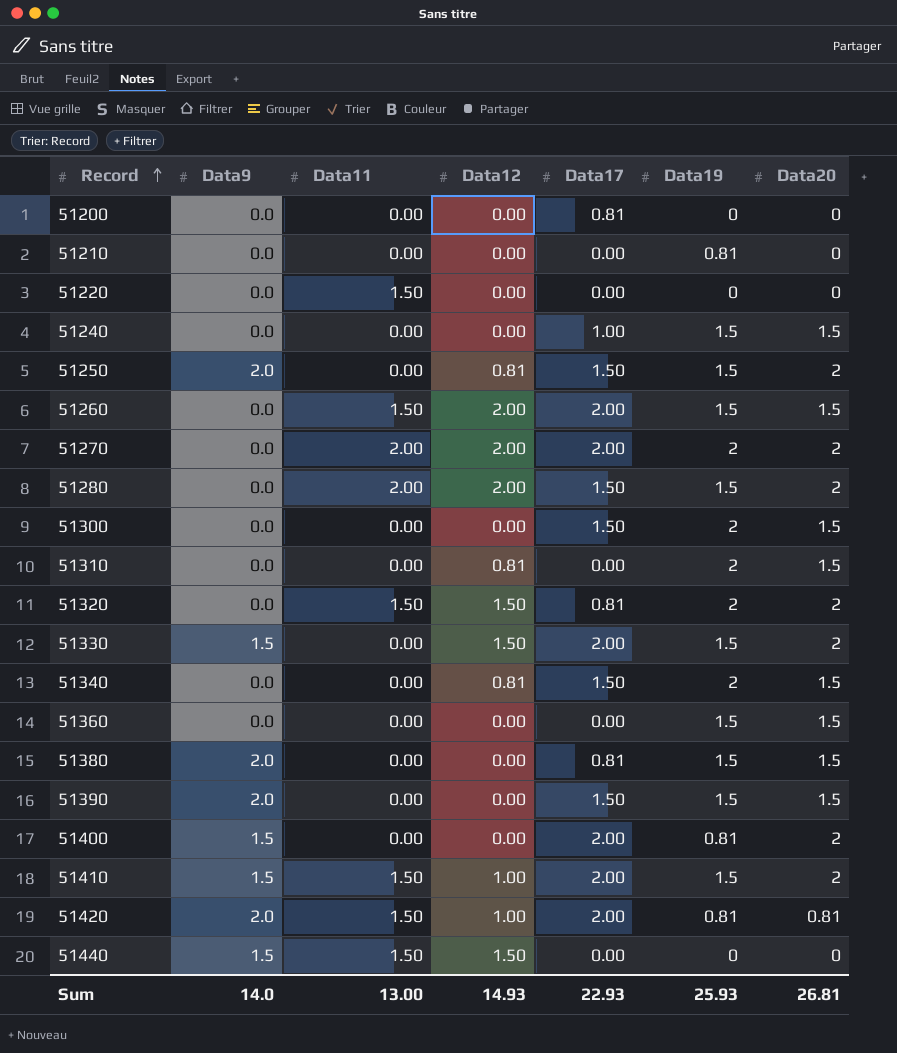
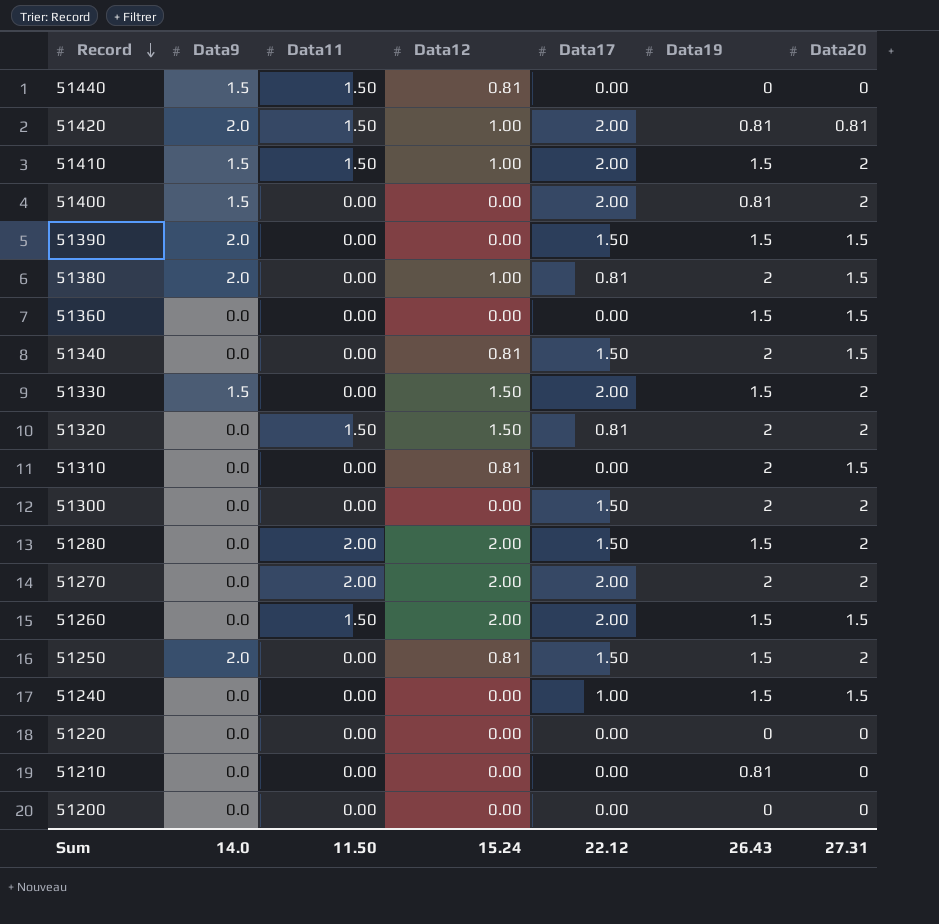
row order: Record ascending -> Record descending
51440 | Data12: 1.50 -> 0.81
51380 | Data12: 0.00 -> 1.00
51380 | Data19: 1.5 -> 2
51300 | Data20: 1.5 -> 2
51220 | Data11: 1.50 -> 0.00
51200 | Data17: 0.81 -> 0.00
Sum | Data11: 13.00 -> 11.50
Sum | Data12: 14.93 -> 15.24
Sum | Data17: 22.93 -> 22.12
Sum | Data19: 25.93 -> 26.43
Sum | Data20: 26.81 -> 27.31

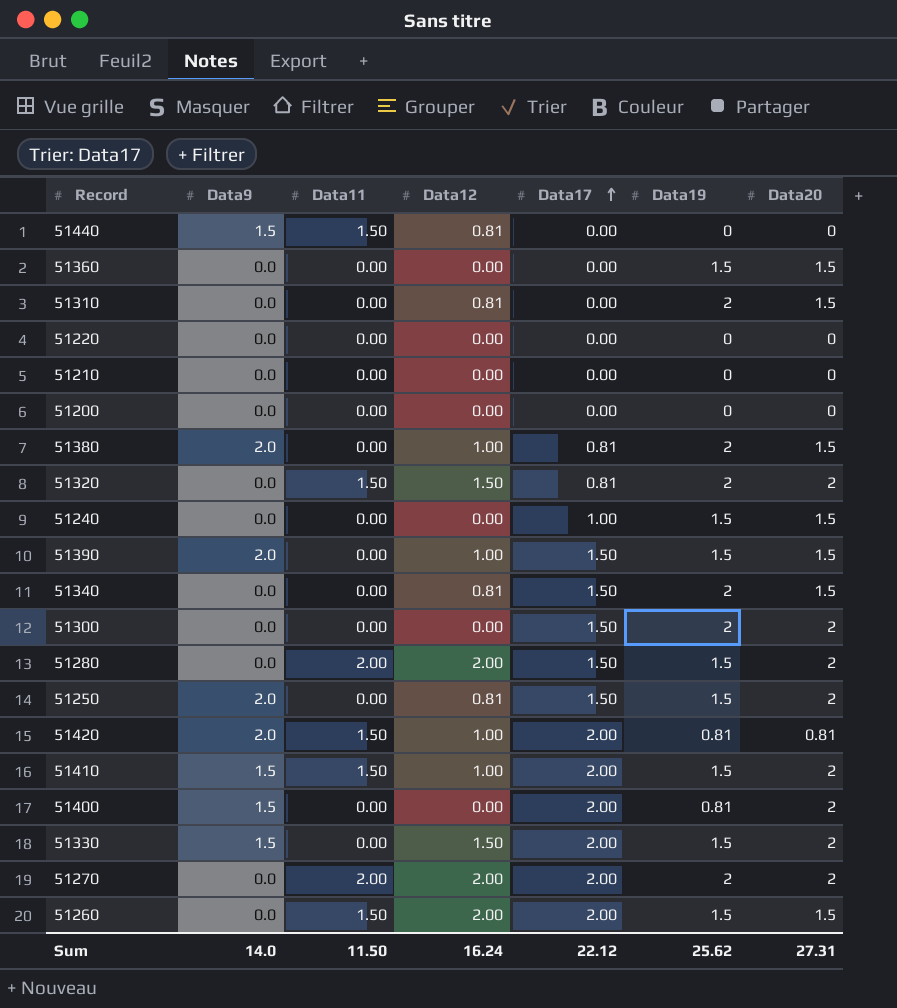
row order: Record descending -> Data17 ascending
51210 | Data19: 0.81 -> 0
51390 | Data12: 0.00 -> 1.00
Sum | Data12: 15.24 -> 16.24
Sum | Data19: 26.43 -> 25.62

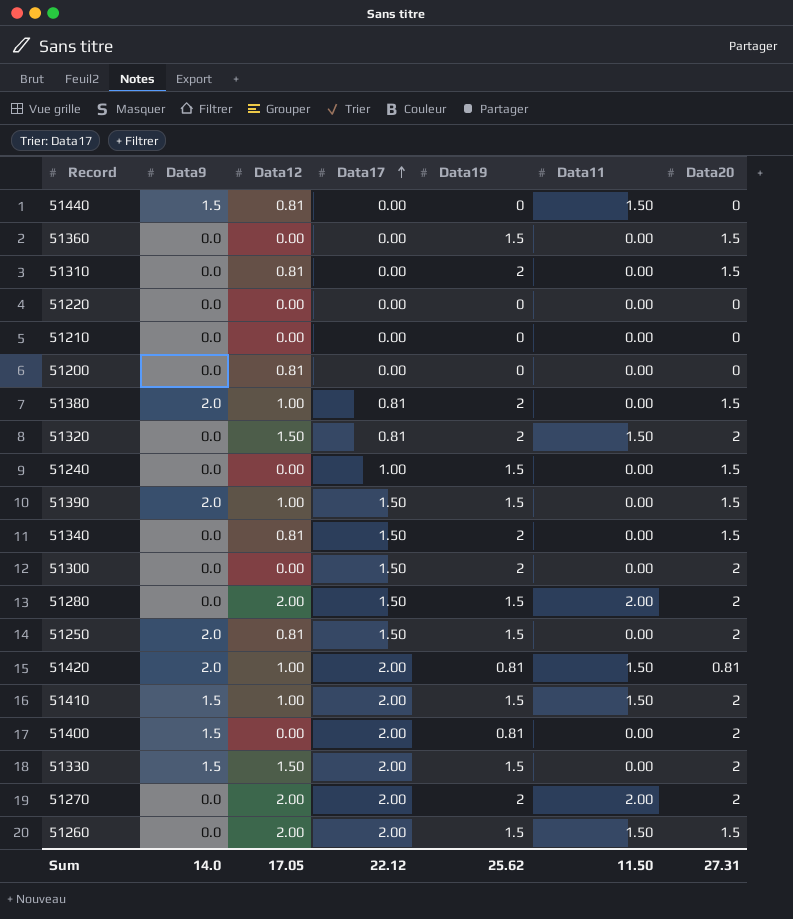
column Data11 | position: 3 -> 6
51200 | Data12: 0.00 -> 0.81
Sum | Data12: 16.24 -> 17.05

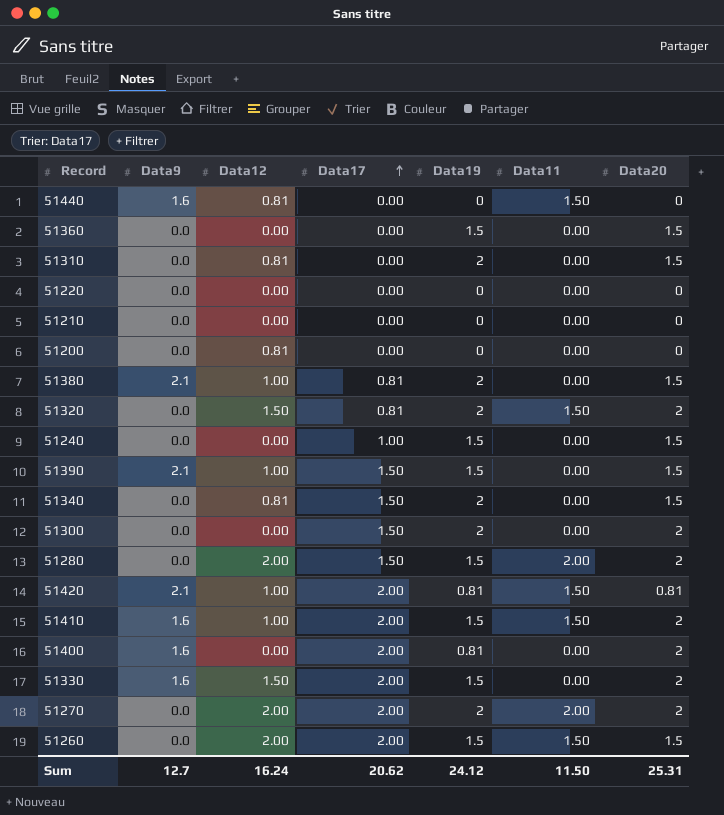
row 51250: 2.0 | 0.81 | 1.50 | 1.5 | 0.00 | 2 -> none
51440 | Data9: 1.5 -> 1.6
51380 | Data9: 2.0 -> 2.1
51390 | Data9: 2.0 -> 2.1
51420 | Data9: 2.0 -> 2.1
51410 | Data9: 1.5 -> 1.6
51400 | Data9: 1.5 -> 1.6
51330 | Data9: 1.5 -> 1.6
Sum | Data9: 14.0 -> 12.7
Sum | Data12: 17.05 -> 16.24
Sum | Data17: 22.12 -> 20.62
Sum | Data19: 25.62 -> 24.12
Sum | Data20: 27.31 -> 25.31

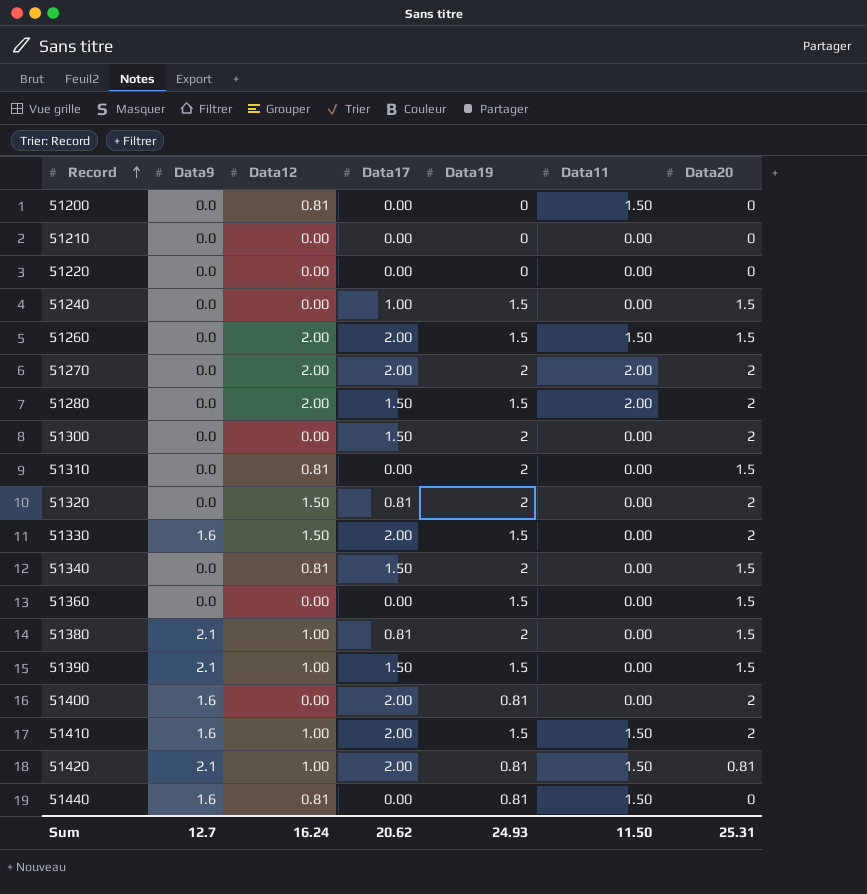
row order: Data17 ascending -> Record ascending
51200 | Data11: 0.00 -> 1.50
51320 | Data11: 1.50 -> 0.00
51440 | Data19: 0 -> 0.81
Sum | Data19: 24.12 -> 24.93

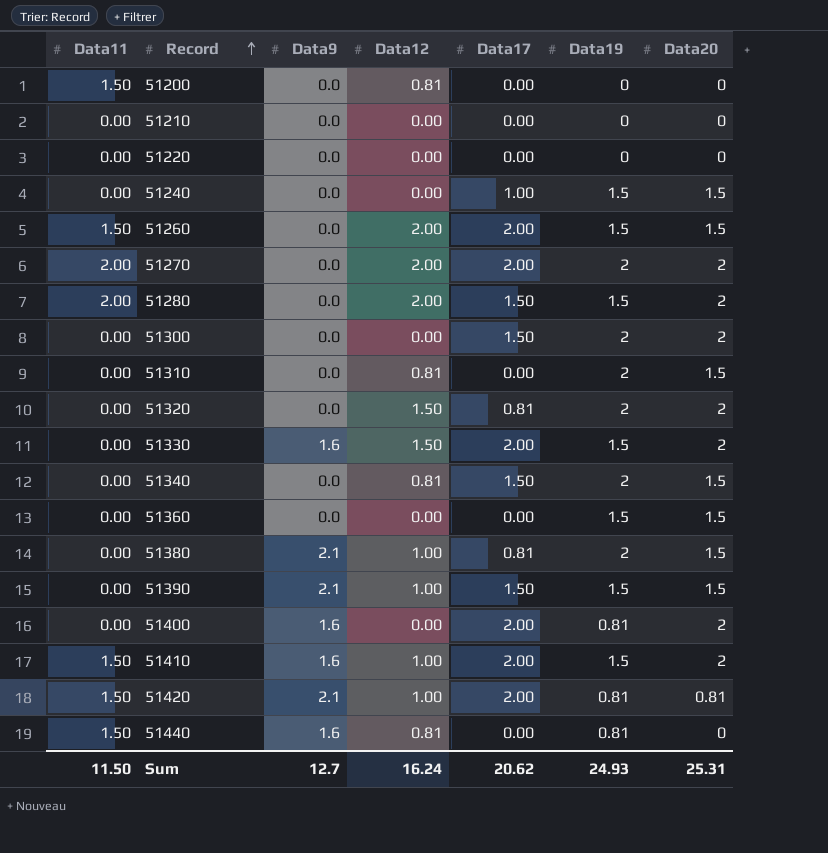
column Data11 | position: 6 -> 1

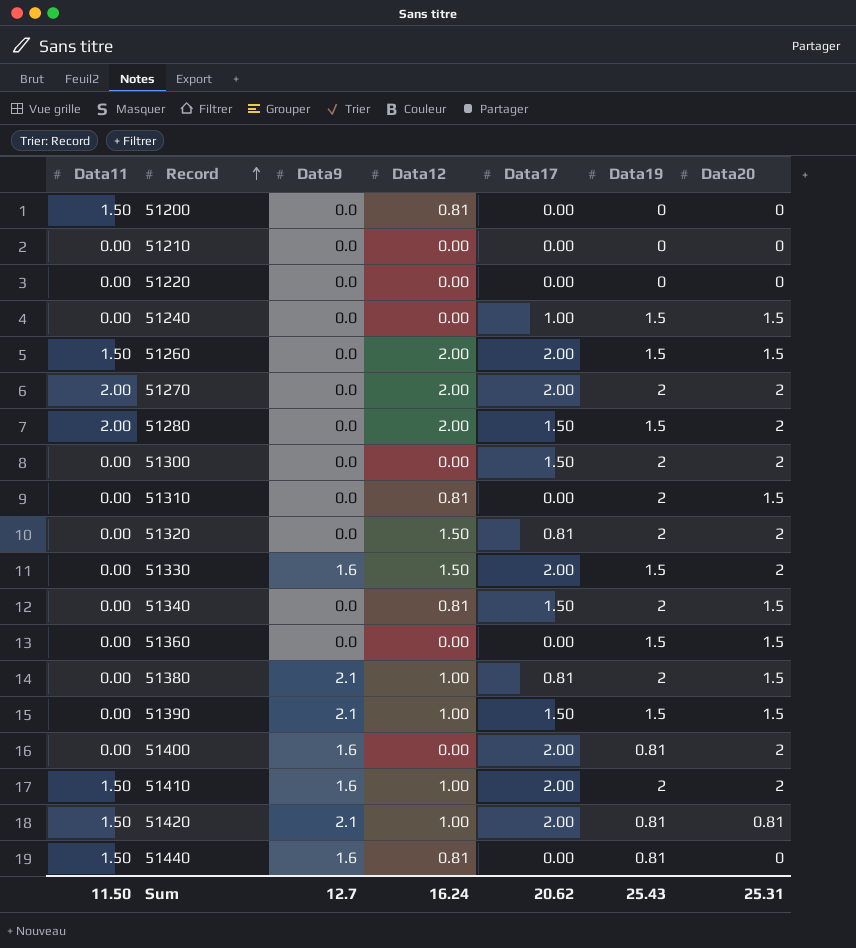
51410 | Data19: 1.5 -> 2
Sum | Data19: 24.93 -> 25.43

